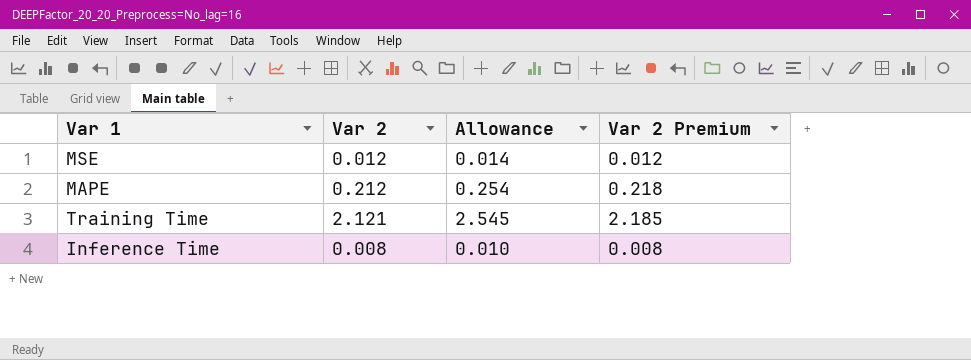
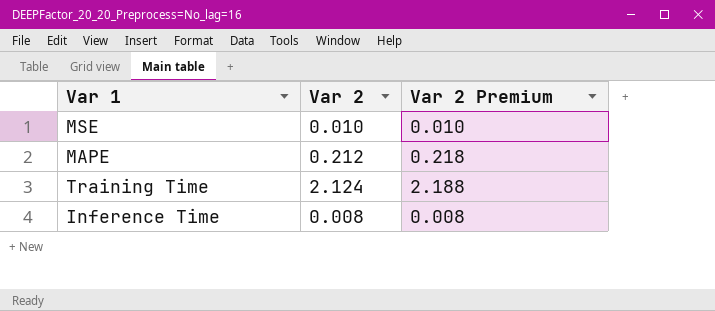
column Allowance | formula: [Var 2] * 1.2 -> none
MSE | Var 2: 0.012 -> 0.010
MSE | Var 2 Premium: 0.012 -> 0.010
Training Time | Var 2: 2.121 -> 2.124
Training Time | Var 2 Premium: 2.185 -> 2.188

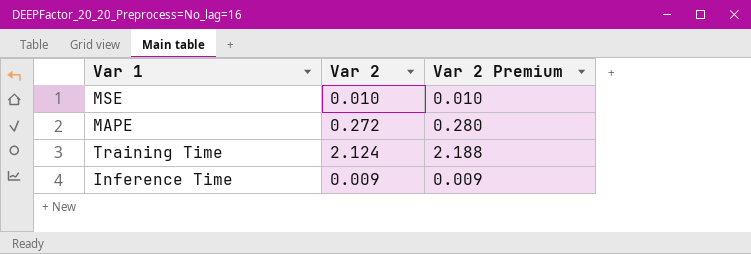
MAPE | Var 2: 0.212 -> 0.272
MAPE | Var 2 Premium: 0.218 -> 0.280
Inference Time | Var 2: 0.008 -> 0.009
Inference Time | Var 2 Premium: 0.008 -> 0.009

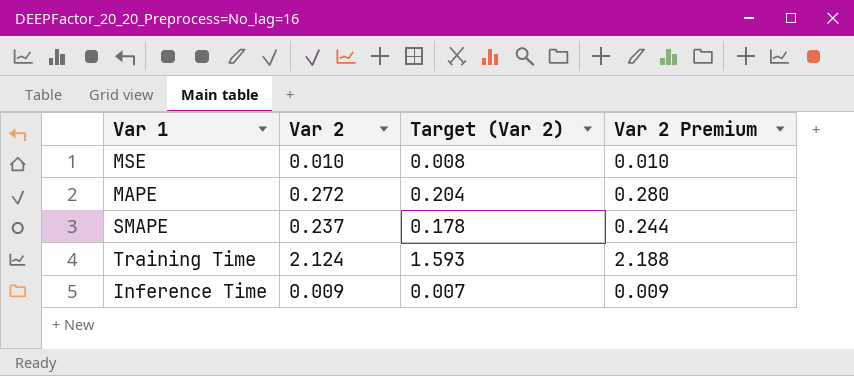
column Target (Var 2) | formula: none -> [Var 2] * 0.75
row SMAPE: none -> 0.237 | 0.178 | 0.244

